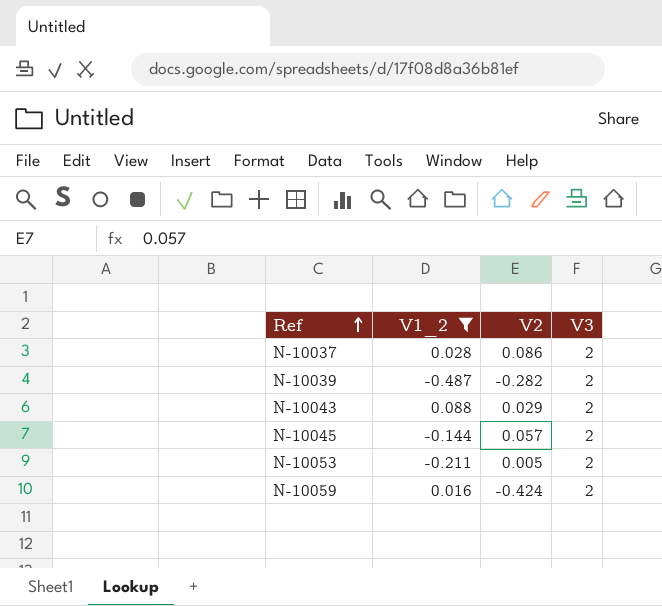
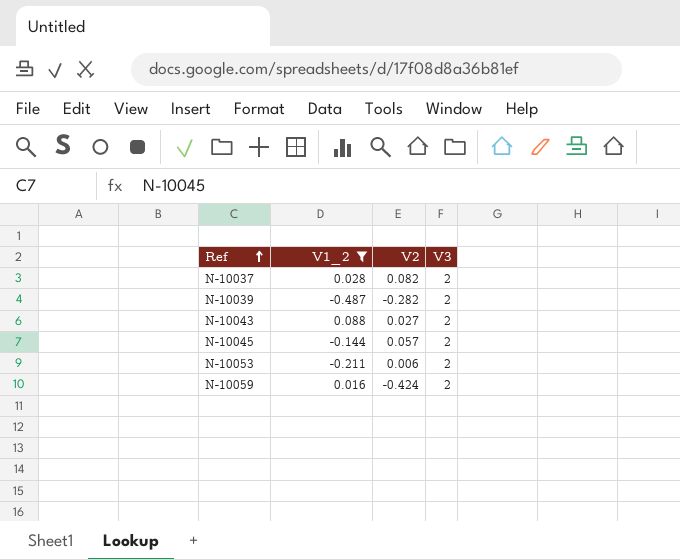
N-10037 | V2: 0.086 -> 0.082
N-10043 | V2: 0.029 -> 0.027
N-10053 | V2: 0.005 -> 0.006

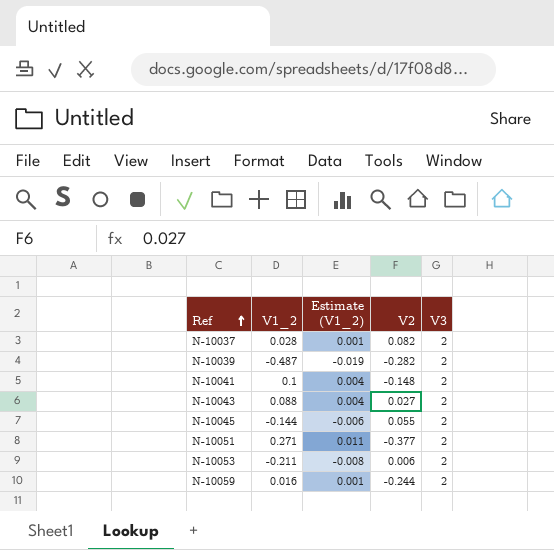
filter: V1_2 <= 0.088 -> none
column Estimate (V1_2) | formula: none -> [V1_2] * 0.04
N-10045 | V2: 0.057 -> 0.055
N-10059 | V2: -0.424 -> -0.244

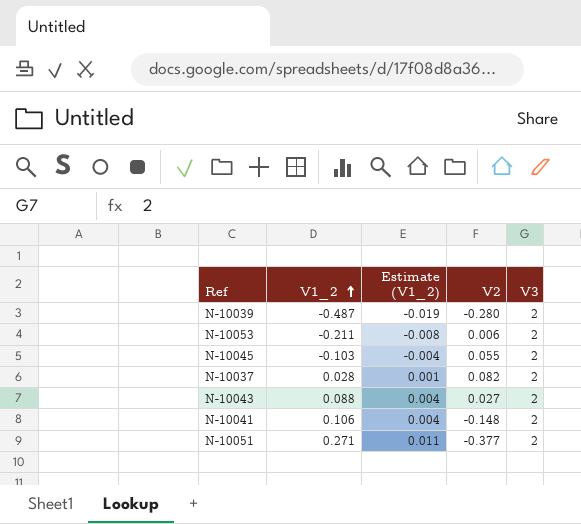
row order: Ref ascending -> V1_2 ascending
row N-10059: 0.016 | 0.001 | -0.244 | 2 -> none
N-10039 | V2: -0.282 -> -0.280
N-10045 | V1_2: -0.144 -> -0.103
N-10045 | Estimate (V1_2): -0.006 -> -0.004
N-10041 | V1_2: 0.1 -> 0.106

